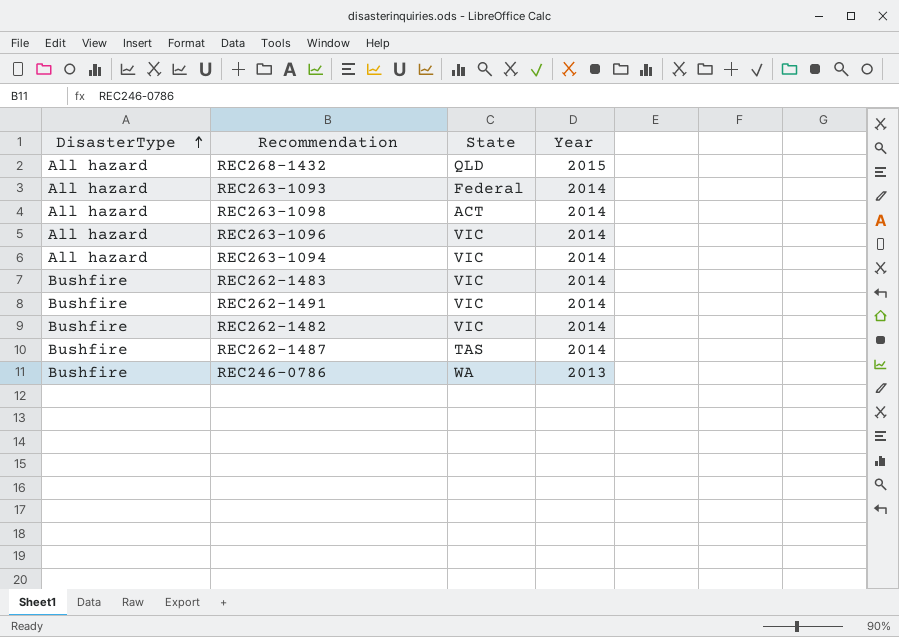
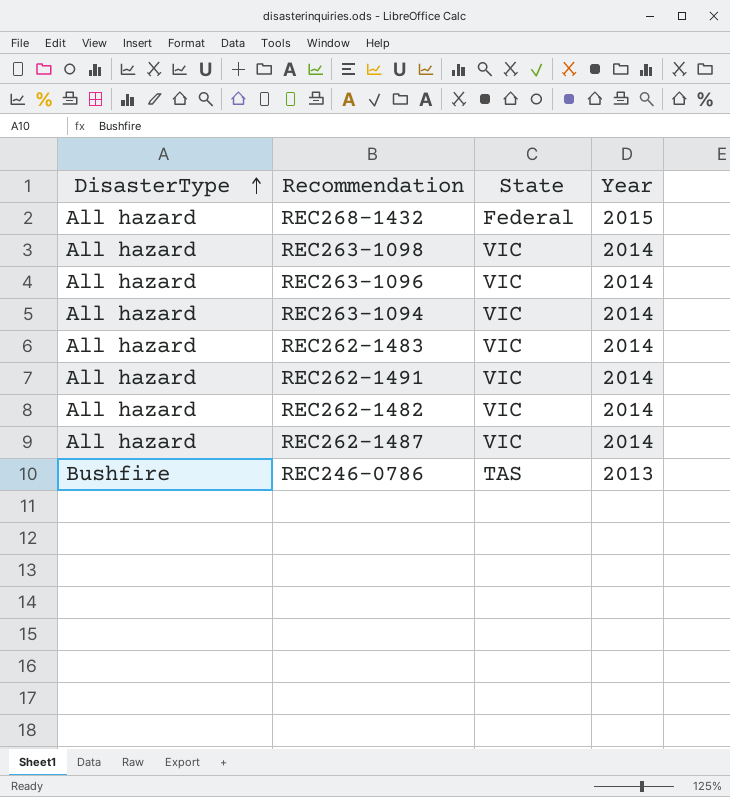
row REC263-1093: All hazard | Federal | 2014 -> none
REC268-1432 | State: QLD -> Federal
REC263-1098 | State: ACT -> VIC
REC262-1483 | DisasterType: Bushfire -> All hazard
REC262-1491 | DisasterType: Bushfire -> All hazard
REC262-1482 | DisasterType: Bushfire -> All hazard
REC262-1487 | DisasterType: Bushfire -> All hazard
REC262-1487 | State: TAS -> VIC
REC246-0786 | State: WA -> TAS

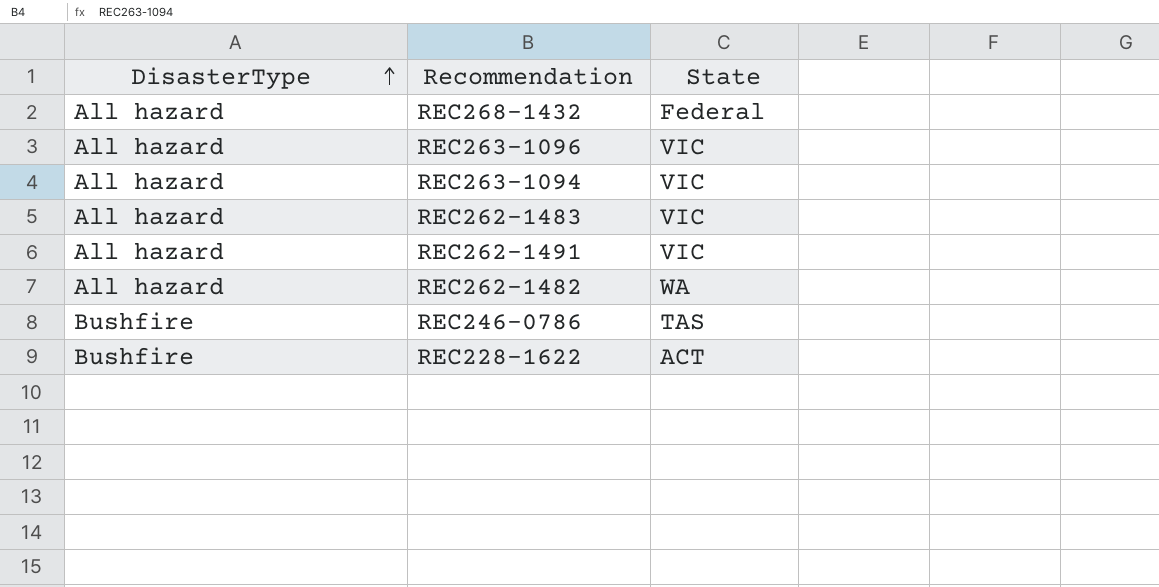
column Year | position: 4 -> none
row REC263-1098: All hazard | VIC | 2014 -> none
row REC262-1487: All hazard | VIC | 2014 -> none
REC262-1482 | State: VIC -> WA
row REC228-1622: none -> Bushfire | ACT

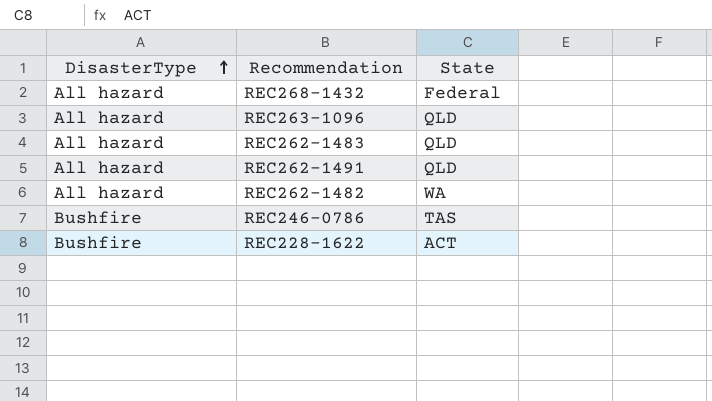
row REC263-1094: All hazard | VIC -> none
REC263-1096 | State: VIC -> QLD
REC262-1483 | State: VIC -> QLD
REC262-1491 | State: VIC -> QLD

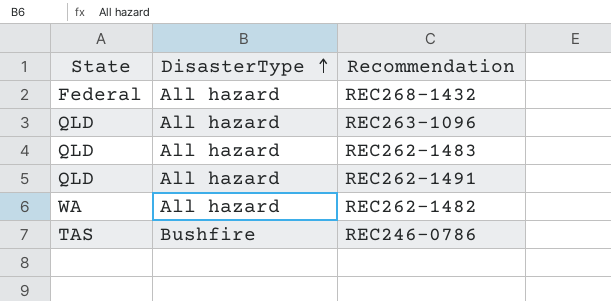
column State | position: 3 -> 1
row REC228-1622: Bushfire | ACT -> none

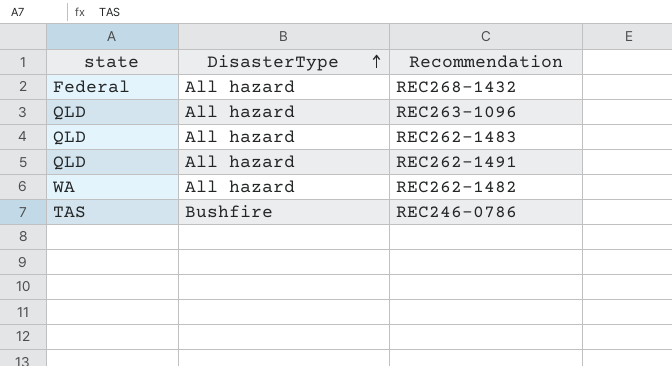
column name: State -> state

